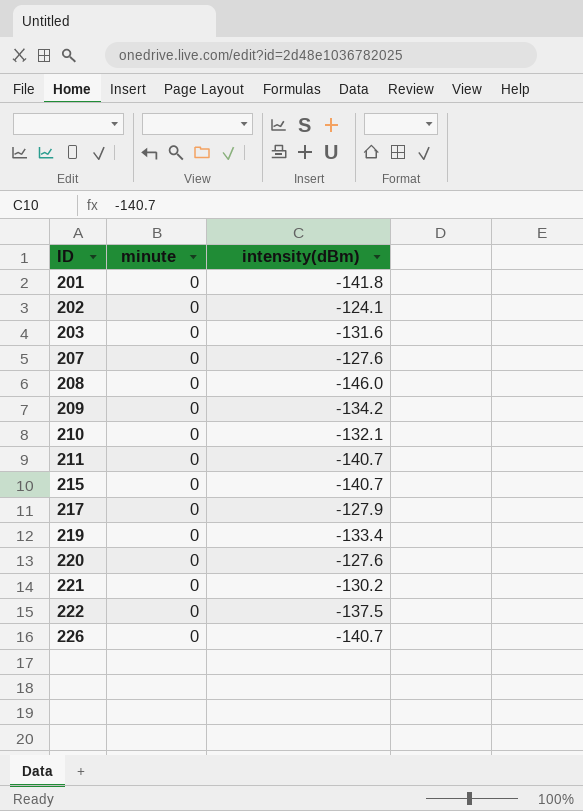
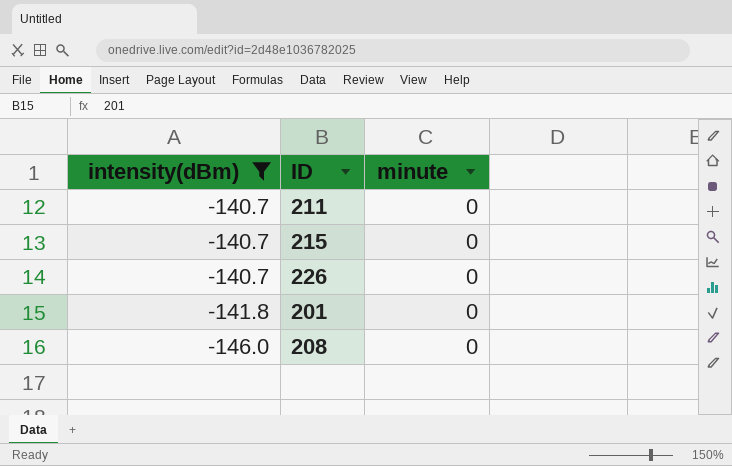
filter: none -> intensity(dBm) <= -140.7
row order: ID ascending -> intensity(dBm) descending
column intensity(dBm) | position: 3 -> 1

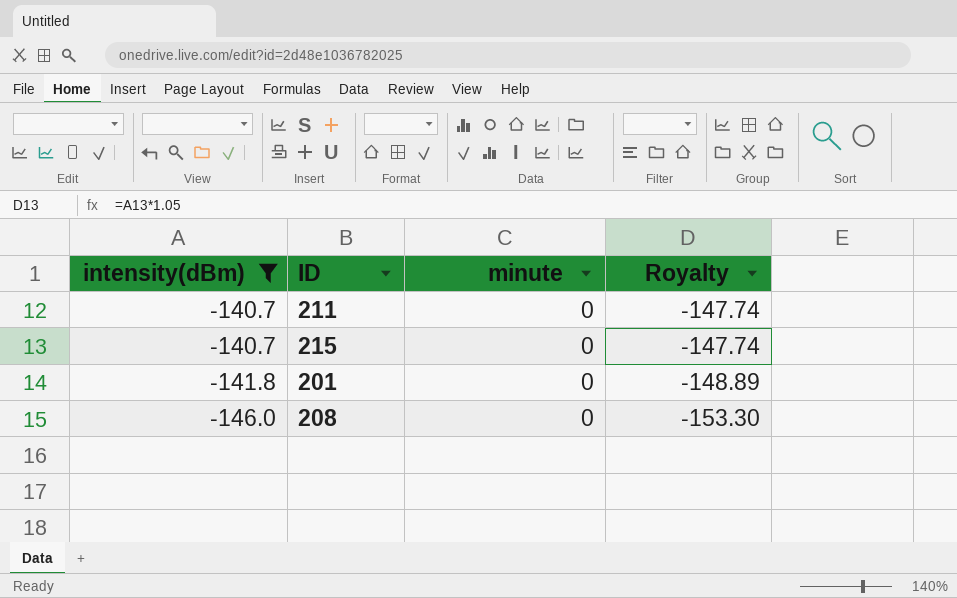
column Royalty | formula: none -> [intensity(dBm)] * 1.05
row 226: -140.7 | 0 -> none

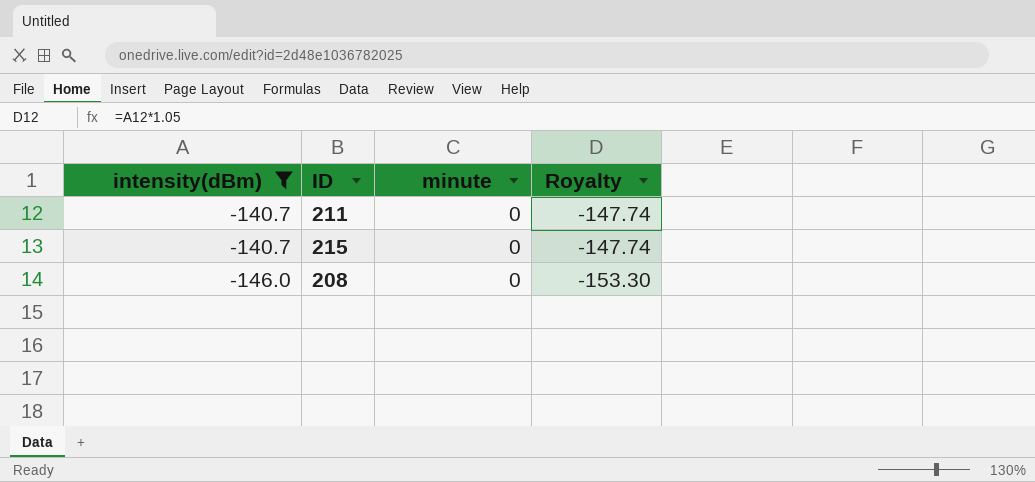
row 201: -141.8 | 0 | -148.89 -> none

